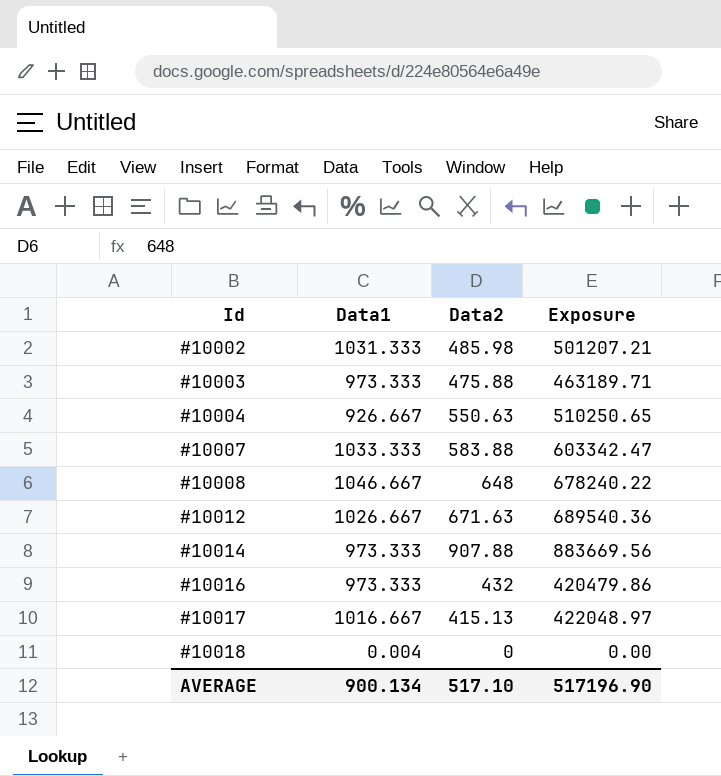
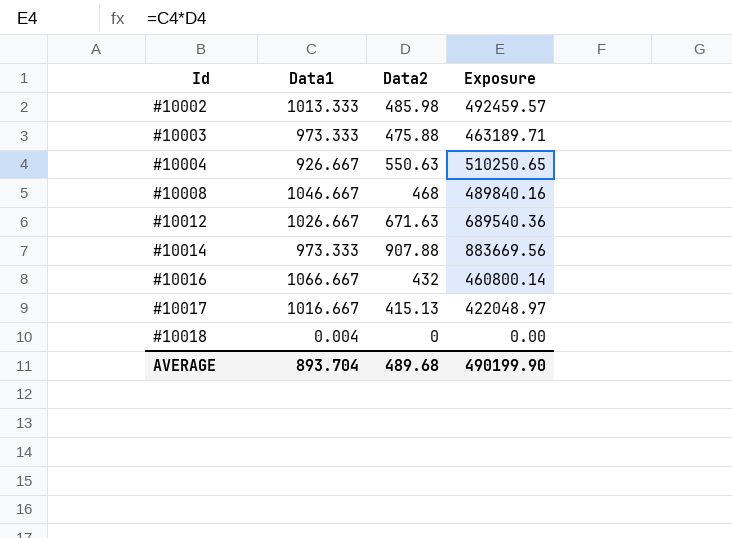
row #10007: 1033.333 | 583.88 | 603342.47 -> none
#10002 | Data1: 1031.333 -> 1013.333
#10002 | Exposure: 501207.21 -> 492459.57
#10008 | Data2: 648 -> 468
#10008 | Exposure: 678240.22 -> 489840.16
#10016 | Data1: 973.333 -> 1066.667
#10016 | Exposure: 420479.86 -> 460800.14
AVERAGE | Data1: 900.134 -> 893.704
AVERAGE | Data2: 517.10 -> 489.68
AVERAGE | Exposure: 517196.90 -> 490199.90

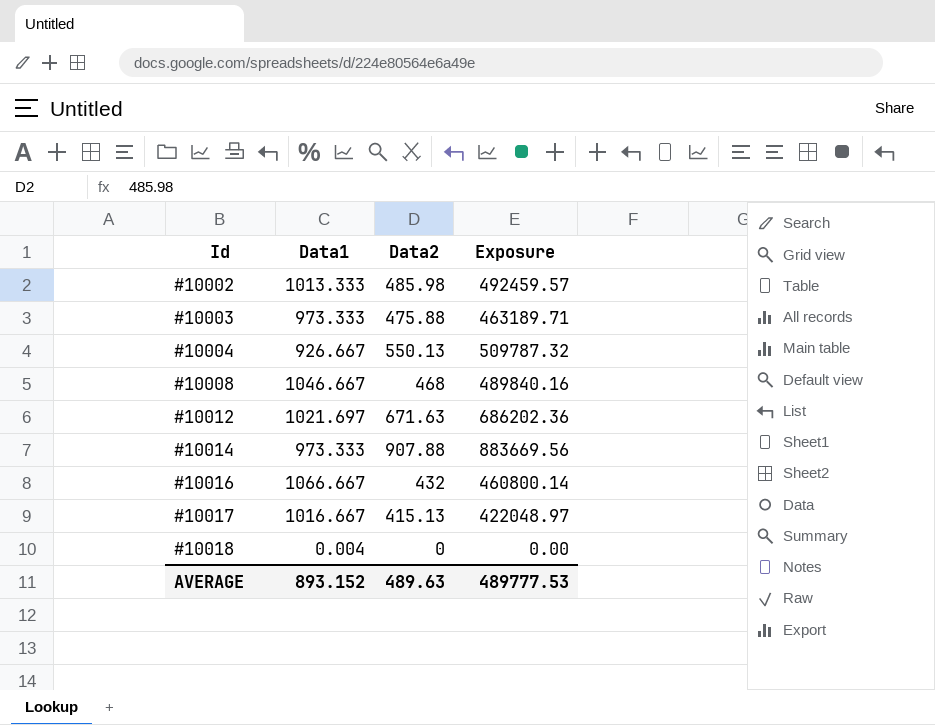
#10004 | Data2: 550.63 -> 550.13
#10004 | Exposure: 510250.65 -> 509787.32
#10012 | Data1: 1026.667 -> 1021.697
#10012 | Exposure: 689540.36 -> 686202.36
AVERAGE | Data1: 893.704 -> 893.152
AVERAGE | Data2: 489.68 -> 489.63
AVERAGE | Exposure: 490199.90 -> 489777.53

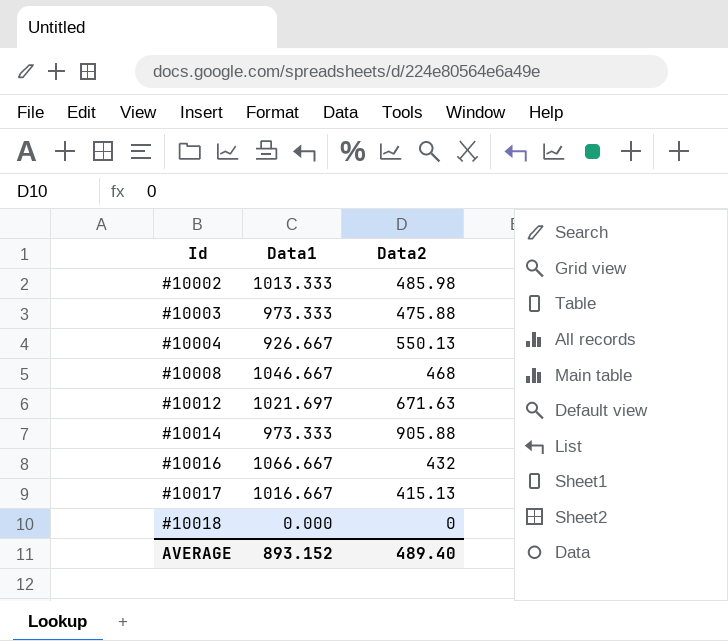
column Exposure | formula: [Data1] * [Data2] -> none
#10014 | Data2: 907.88 -> 905.88
#10018 | Data1: 0.004 -> 0.000
AVERAGE | Data2: 489.63 -> 489.40

